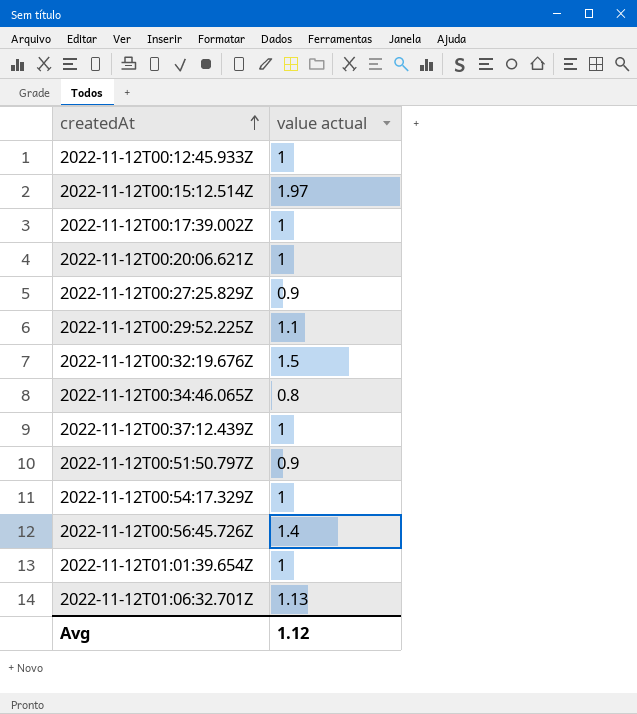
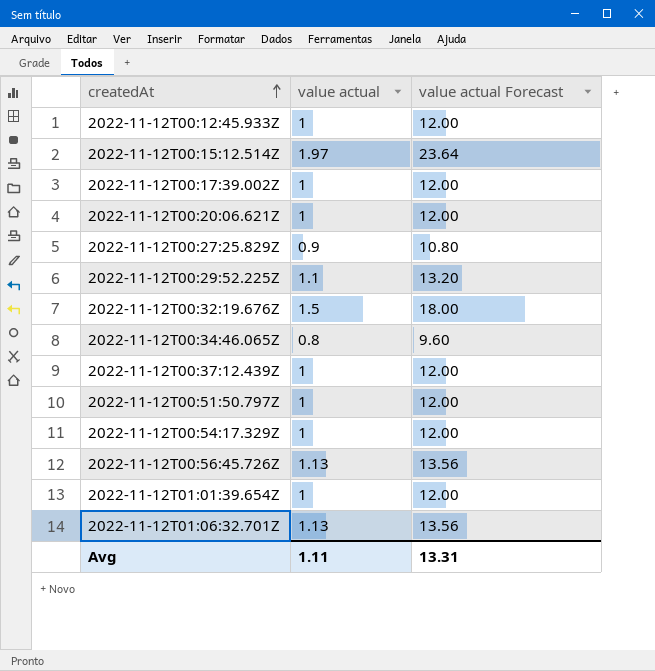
column value actual Forecast | formula: none -> [value actual] * 12
2022-11-12T00:51:50.797Z | value actual: 0.9 -> 1
2022-11-12T00:56:45.726Z | value actual: 1.4 -> 1.13
Avg | value actual: 1.12 -> 1.11

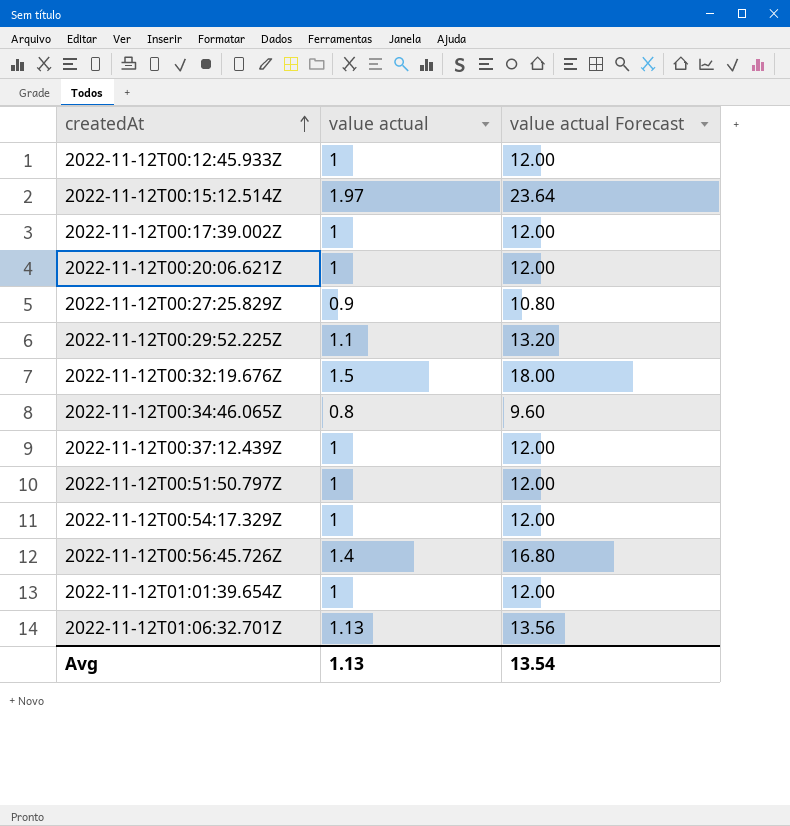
2022-11-12T00:56:45.726Z | value actual: 1.13 -> 1.4
2022-11-12T00:56:45.726Z | value actual Forecast: 13.56 -> 16.80
Avg | value actual: 1.11 -> 1.13
Avg | value actual Forecast: 13.31 -> 13.54

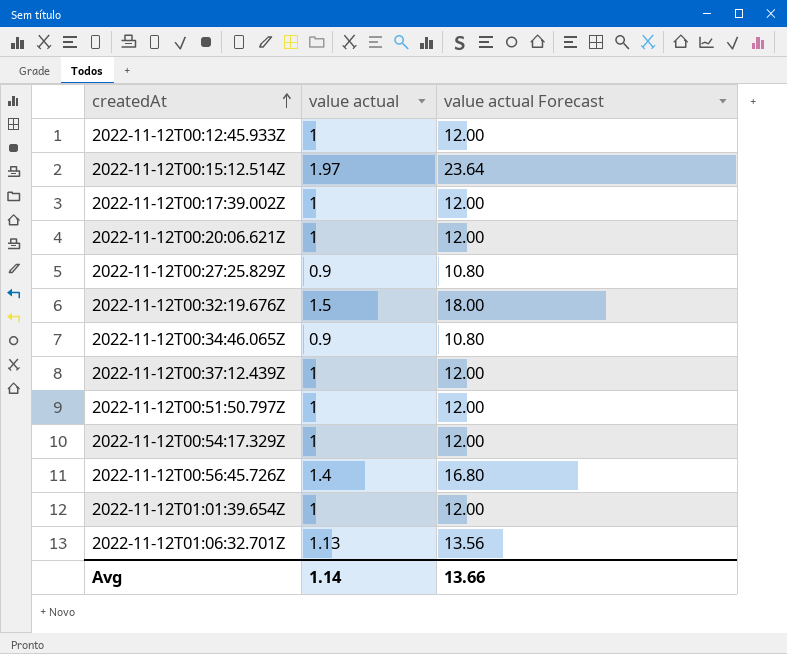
row 2022-11-12T00:29:52.225Z: 1.1 | 13.20 -> none
2022-11-12T00:34:46.065Z | value actual: 0.8 -> 0.9
2022-11-12T00:34:46.065Z | value actual Forecast: 9.60 -> 10.80
Avg | value actual: 1.13 -> 1.14
Avg | value actual Forecast: 13.54 -> 13.66

